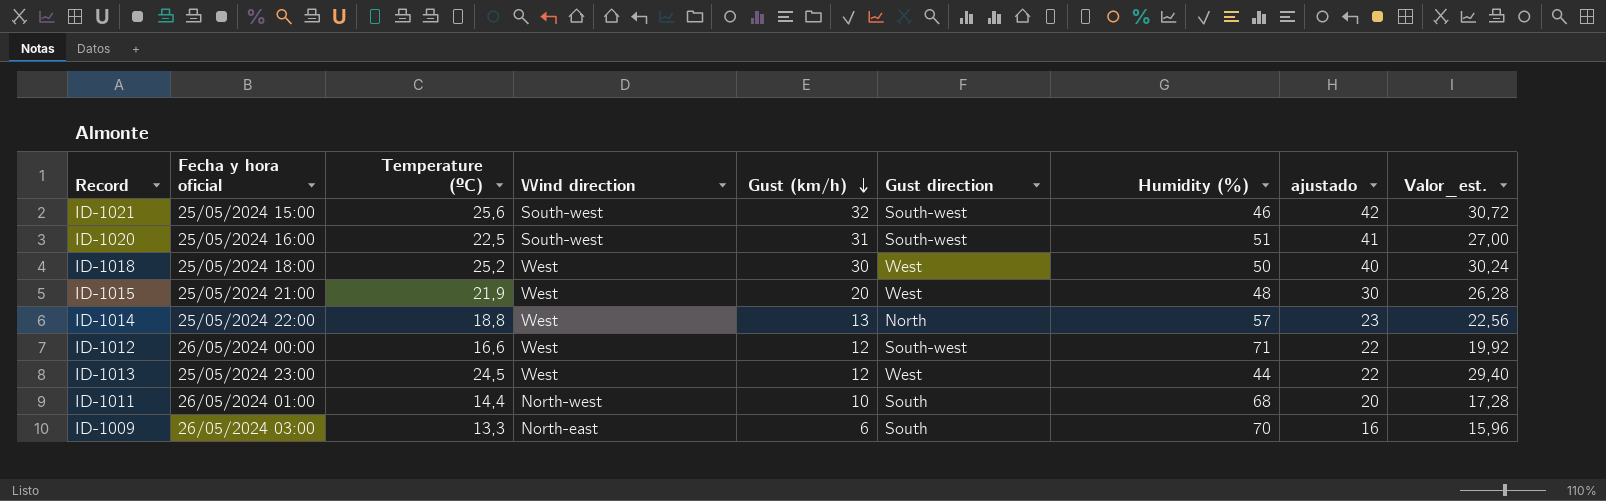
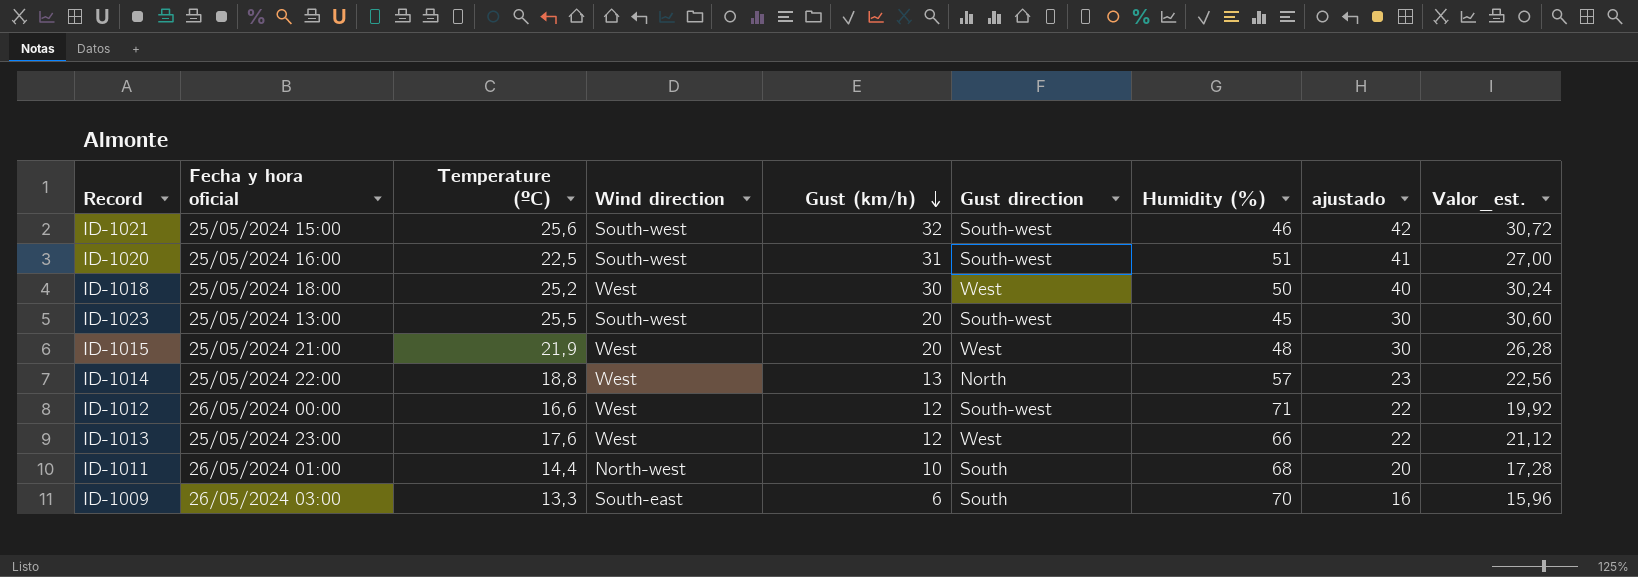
row ID-1023: none -> 25/05/2024 13:00 | 25,5 | South-west | 20 | South-west | 45 | 30 | 30,60
ID-1013 | Temperature (ºC): 24,5 -> 17,6
ID-1013 | Humidity (%): 44 -> 66
ID-1013 | Valor_est.: 29,40 -> 21,12
ID-1009 | Wind direction: North-east -> South-east

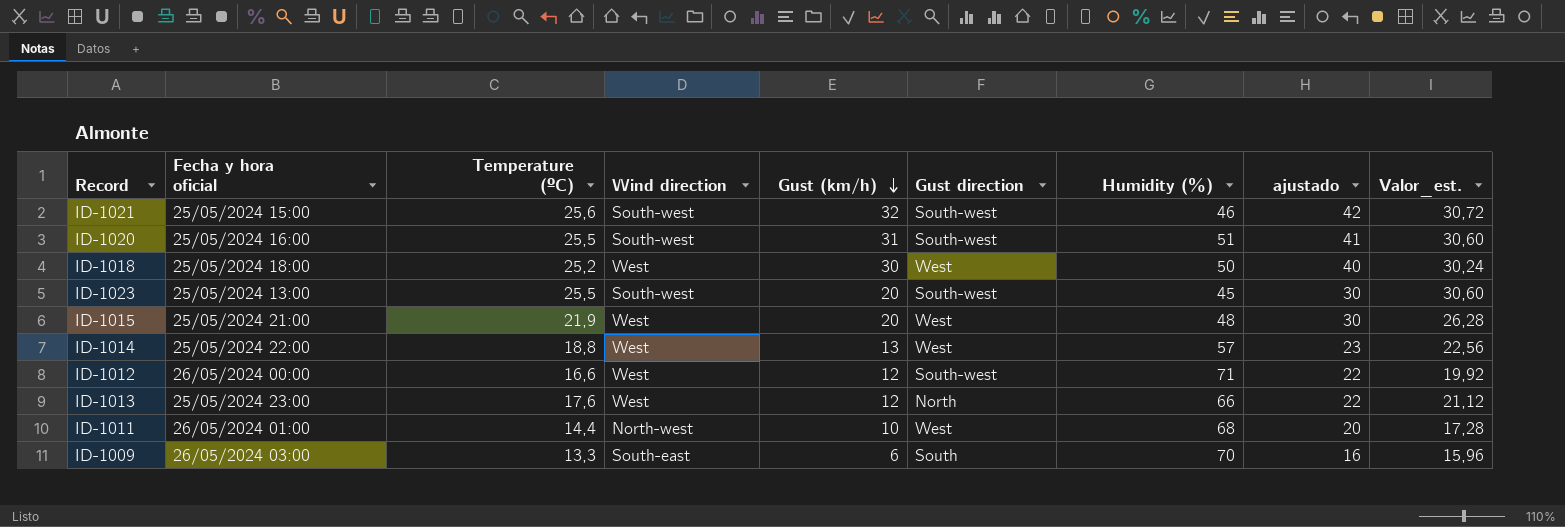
ID-1020 | Temperature (ºC): 22,5 -> 25,5
ID-1020 | Valor_est.: 27,00 -> 30,60
ID-1014 | Gust direction: North -> West
ID-1013 | Gust direction: West -> North
ID-1011 | Gust direction: South -> West

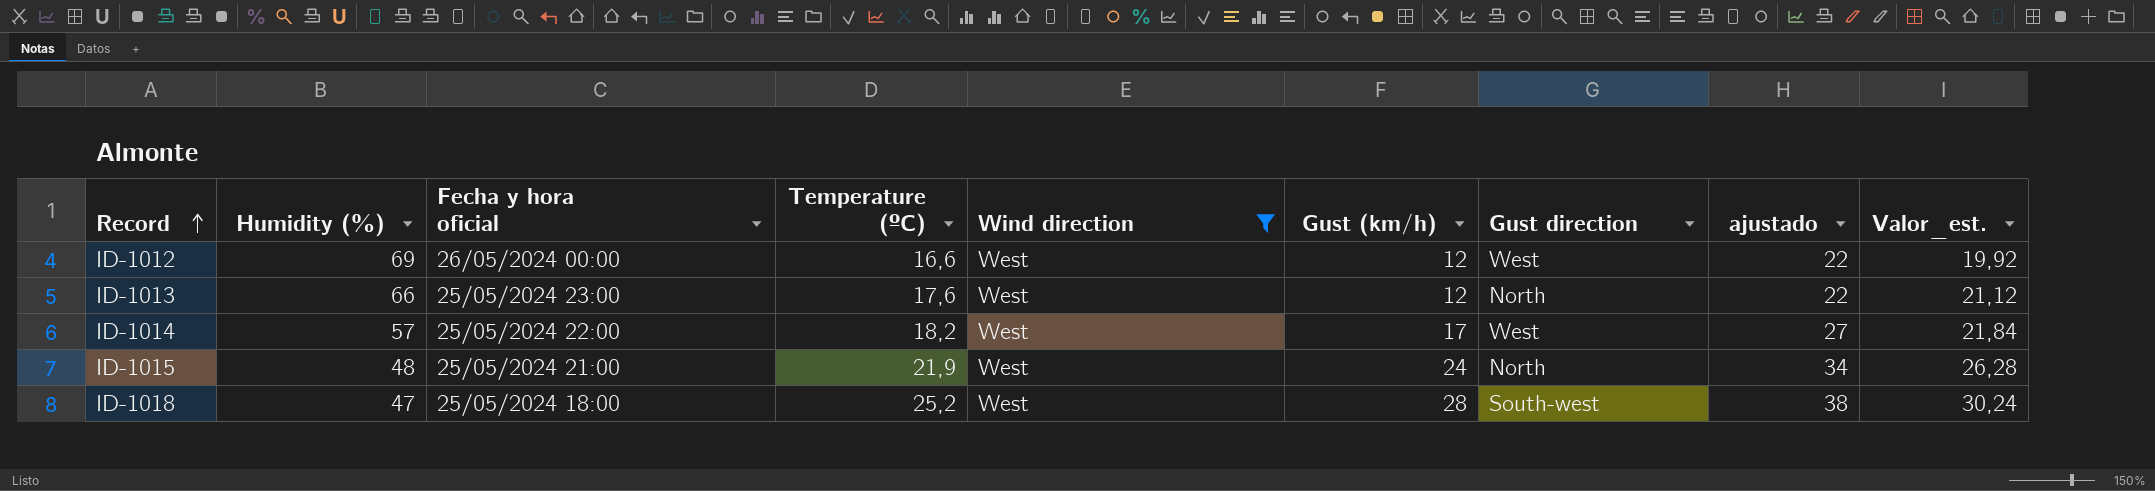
filter: none -> Wind direction = West
row order: Gust (km/h) descending -> Record ascending
column Humidity (%) | position: 7 -> 2
ID-1012 | Humidity (%): 71 -> 69
ID-1012 | Gust direction: South-west -> West
ID-1014 | Temperature (ºC): 18,8 -> 18,2
ID-1014 | Gust (km/h): 13 -> 17
ID-1014 | ajustado: 23 -> 27
ID-1014 | Valor_est.: 22,56 -> 21,84
ID-1015 | Gust (km/h): 20 -> 24
ID-1015 | Gust direction: West -> North
ID-1015 | ajustado: 30 -> 34
ID-1018 | Humidity (%): 50 -> 47
ID-1018 | Gust (km/h): 30 -> 28
ID-1018 | Gust direction: West -> South-west
ID-1018 | ajustado: 40 -> 38

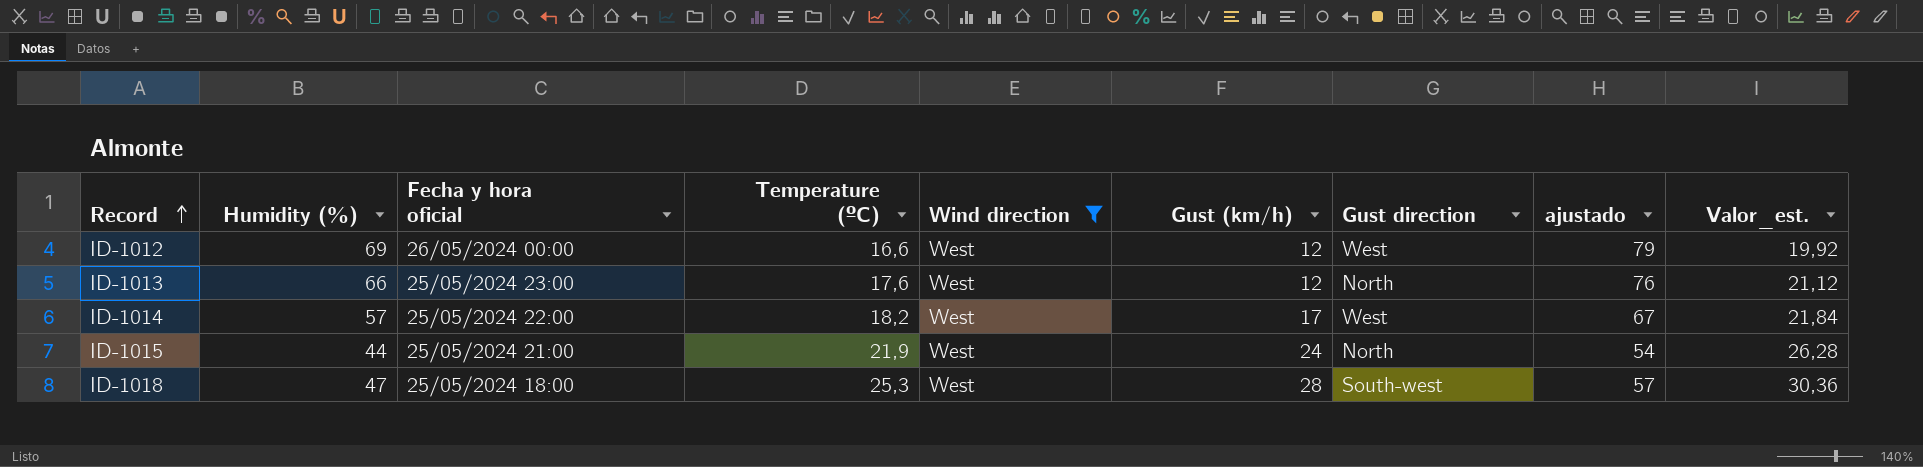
column ajustado | formula: [Gust (km/h)] + 10 -> [Humidity (%)] + 10
ID-1015 | Humidity (%): 48 -> 44
ID-1018 | Temperature (ºC): 25,2 -> 25,3
ID-1018 | Valor_est.: 30,24 -> 30,36

